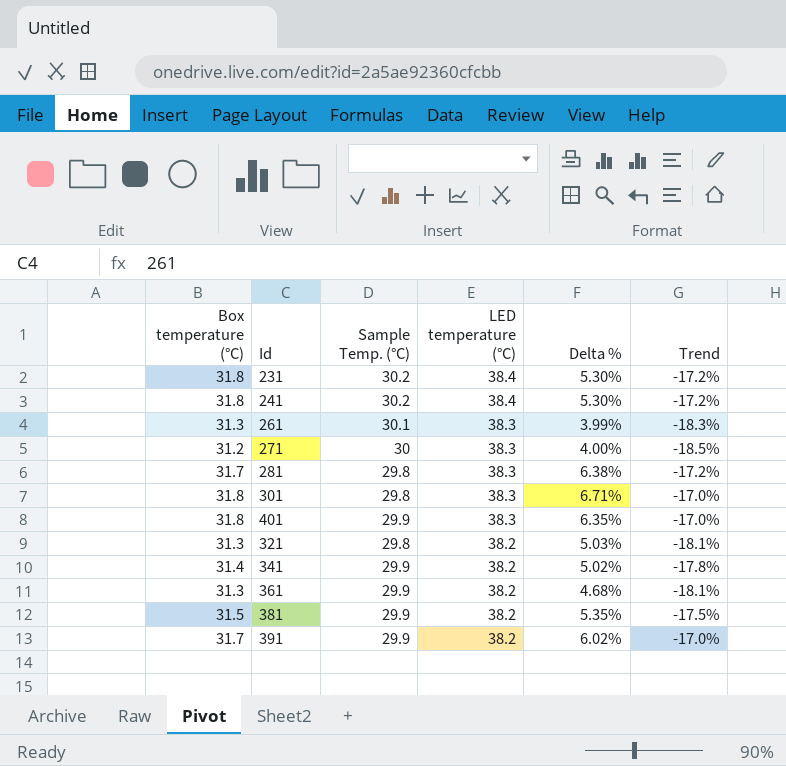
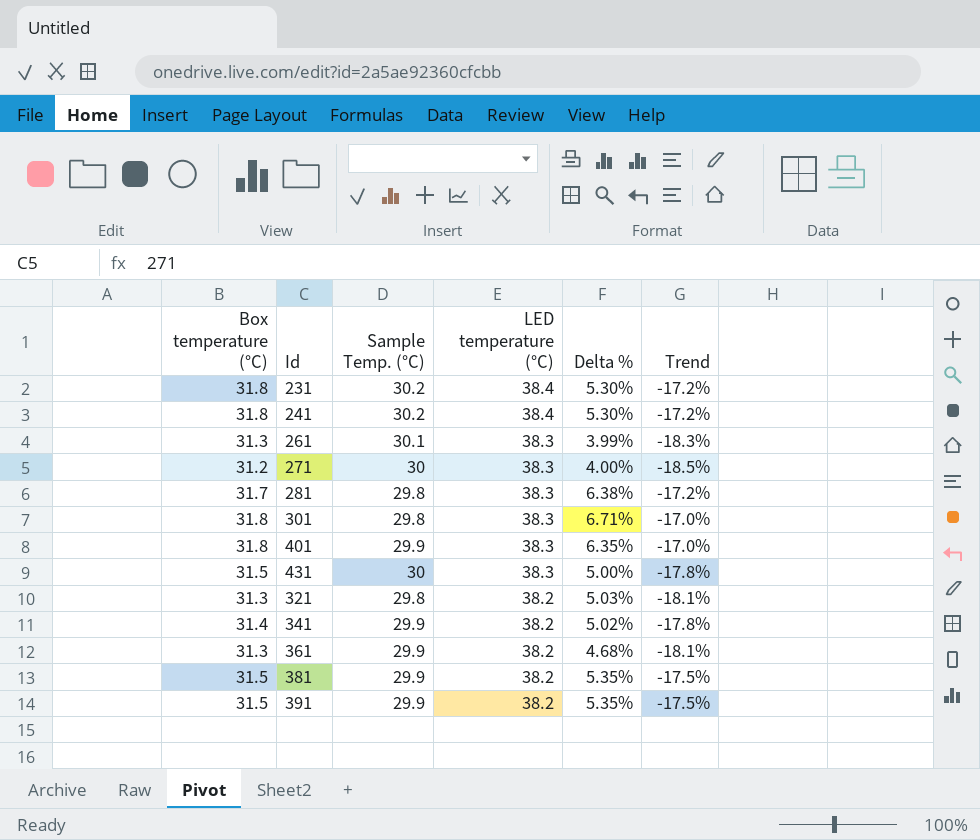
row 431: none -> 31.5 | 30 | 38.3 | 5.00% | -17.8%
391 | Box temperature (°C): 31.7 -> 31.5
391 | Delta %: 6.02% -> 5.35%
391 | Trend: -17.0% -> -17.5%

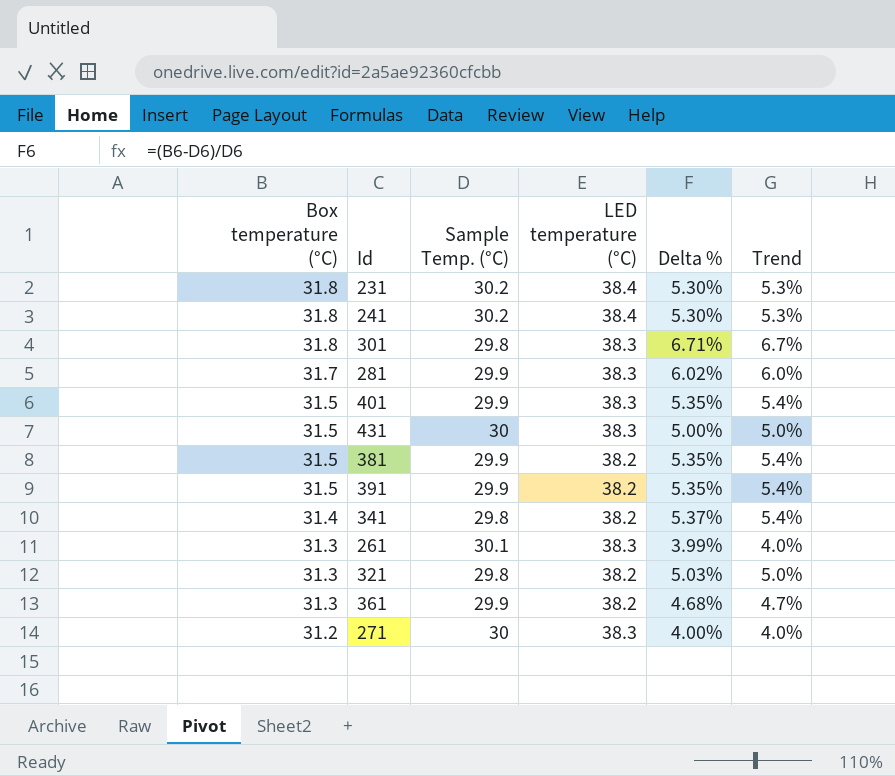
row order: LED temperature (°C) descending -> Box temperature (°C) descending
column Trend | formula: ([Box temperature (°C)] - [LED temperature (°C)]) / [LED temperature (°C)] -> ([Box temperature (°C)] - [Sample Temp. (°C)]) / [Sample Temp. (°C)]
281 | Sample Temp. (°C): 29.8 -> 29.9
281 | Delta %: 6.38% -> 6.02%
401 | Box temperature (°C): 31.8 -> 31.5
401 | Delta %: 6.35% -> 5.35%
341 | Sample Temp. (°C): 29.9 -> 29.8
341 | Delta %: 5.02% -> 5.37%

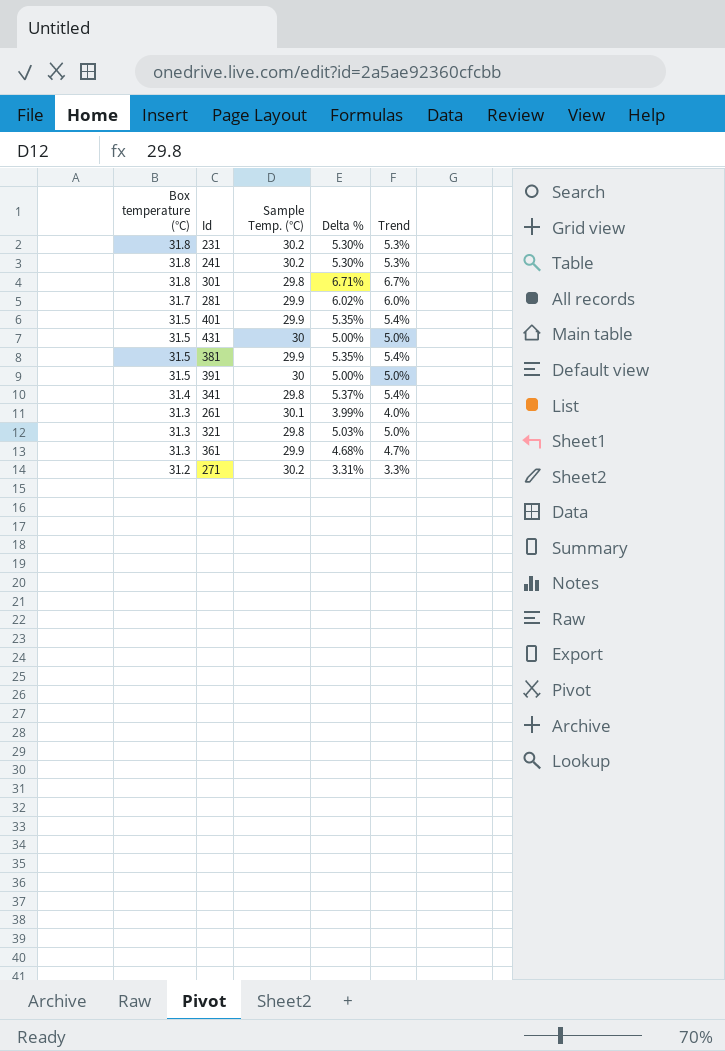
column LED temperature (°C) | position: 4 -> none
391 | Sample Temp. (°C): 29.9 -> 30
391 | Delta %: 5.35% -> 5.00%
391 | Trend: 5.4% -> 5.0%
271 | Sample Temp. (°C): 30 -> 30.2
271 | Delta %: 4.00% -> 3.31%
271 | Trend: 4.0% -> 3.3%

